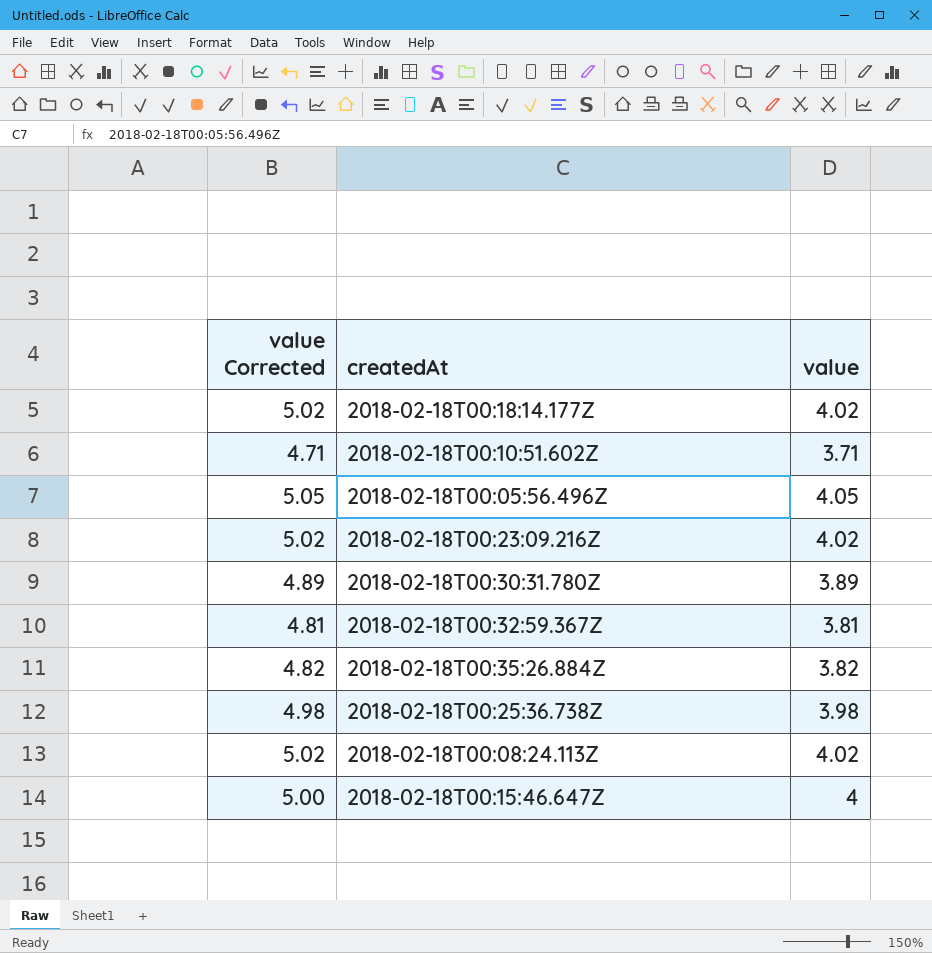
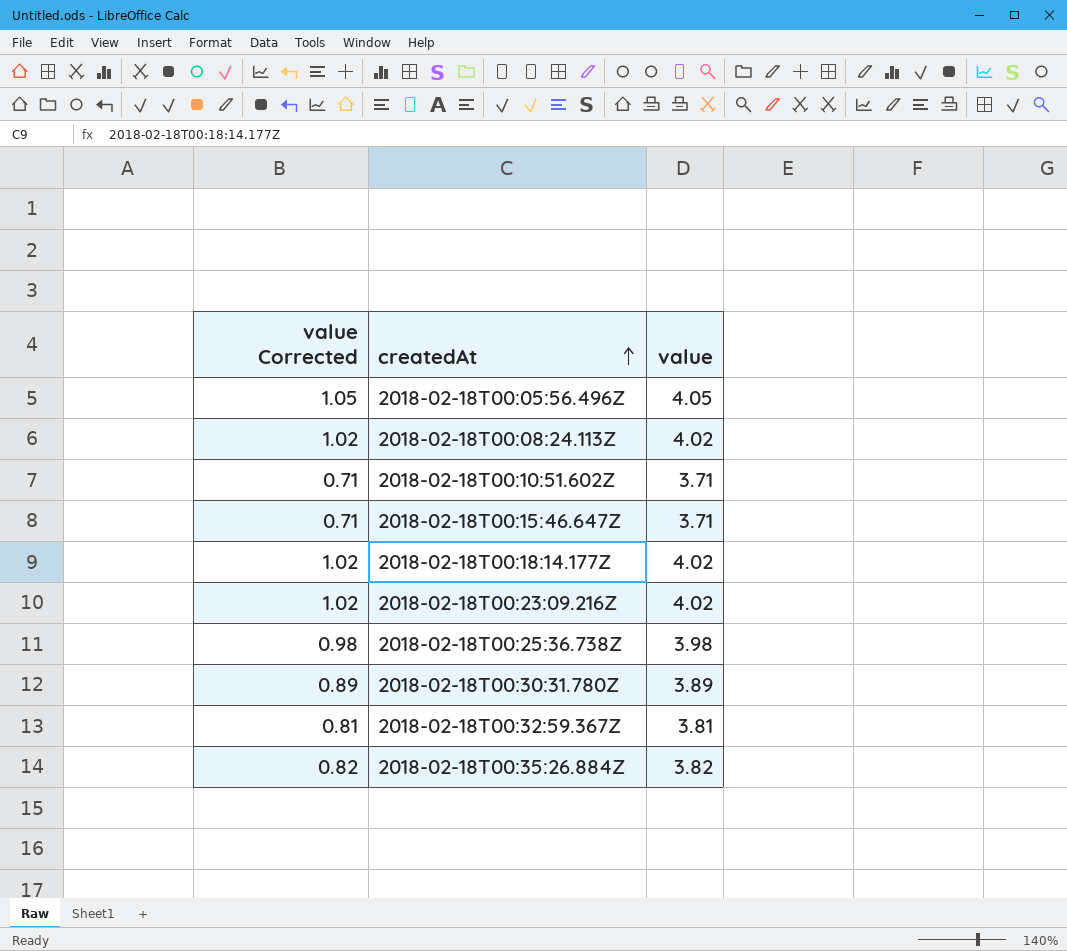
row order: none -> createdAt ascending
column value Corrected | formula: [value] + 1 -> [value] - 3
2018-02-18T00:15:46.647Z | value: 4 -> 3.71

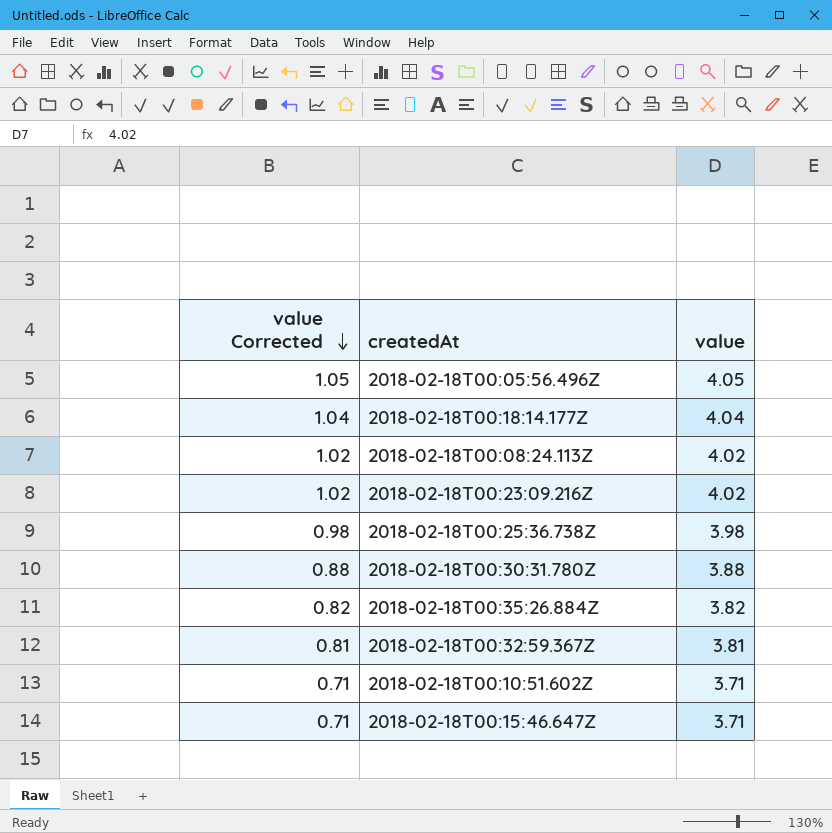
row order: createdAt ascending -> value Corrected descending
2018-02-18T00:18:14.177Z | value Corrected: 1.02 -> 1.04
2018-02-18T00:18:14.177Z | value: 4.02 -> 4.04
2018-02-18T00:30:31.780Z | value Corrected: 0.89 -> 0.88
2018-02-18T00:30:31.780Z | value: 3.89 -> 3.88

